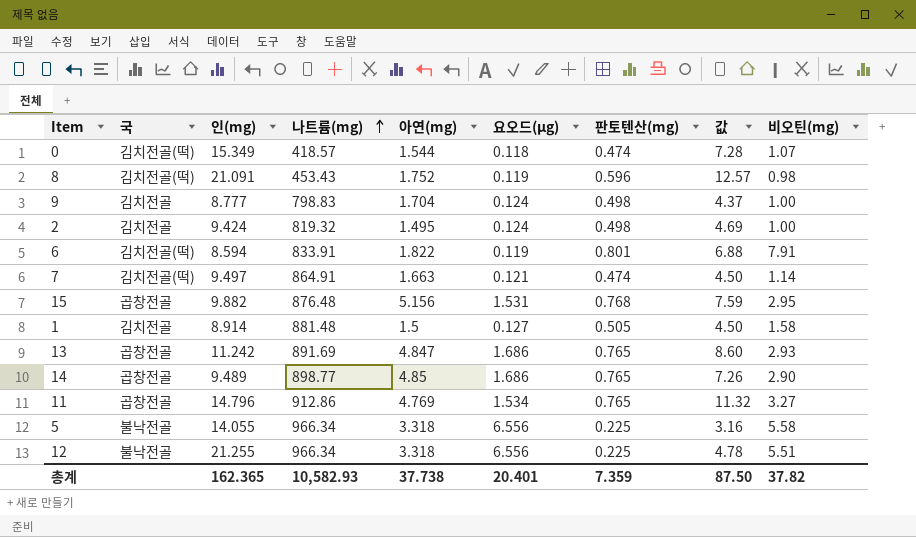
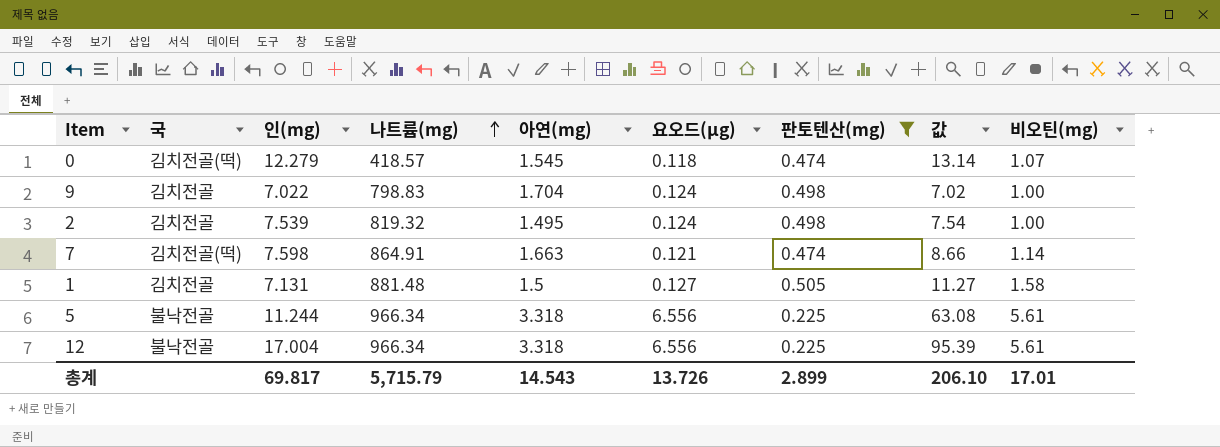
filter: none -> 판토텐산(mg) <= 0.505
column 값 | formula: [인(mg)] * [판토텐산(mg)] -> [인(mg)] * [비오틴(mg)]
0 | 인(mg): 15.349 -> 12.279
0 | 아연(mg): 1.544 -> 1.545
9 | 인(mg): 8.777 -> 7.022
2 | 인(mg): 9.424 -> 7.539
7 | 인(mg): 9.497 -> 7.598
1 | 인(mg): 8.914 -> 7.131
5 | 인(mg): 14.055 -> 11.244
5 | 비오틴(mg): 5.58 -> 5.61
12 | 인(mg): 21.255 -> 17.004
12 | 비오틴(mg): 5.51 -> 5.61
총계 | 인(mg): 162.365 -> 69.817
총계 | 나트륨(mg): 10,582.93 -> 5,715.79
총계 | 아연(mg): 37.738 -> 14.543
총계 | 요오드(μg): 20.401 -> 13.726
총계 | 판토텐산(mg): 7.359 -> 2.899
총계 | 값: 87.50 -> 206.10
총계 | 비오틴(mg): 37.82 -> 17.01

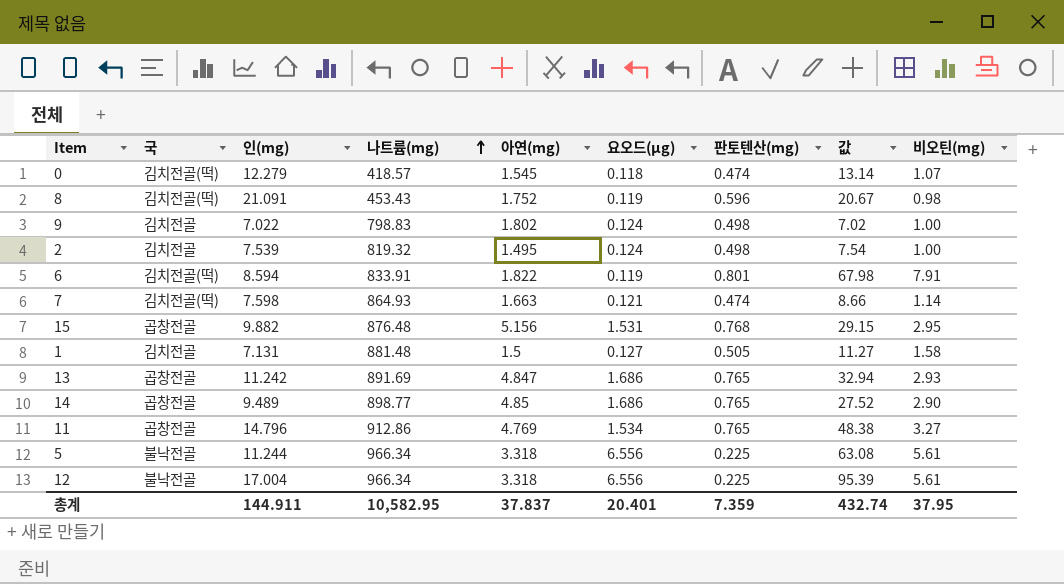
filter: 판토텐산(mg) <= 0.505 -> none
9 | 아연(mg): 1.704 -> 1.802
7 | 나트륨(mg): 864.91 -> 864.93
총계 | 인(mg): 69.817 -> 144.911
총계 | 나트륨(mg): 5,715.79 -> 10,582.95
총계 | 아연(mg): 14.543 -> 37.837
총계 | 요오드(μg): 13.726 -> 20.401
총계 | 판토텐산(mg): 2.899 -> 7.359
총계 | 값: 206.10 -> 432.74
총계 | 비오틴(mg): 17.01 -> 37.95

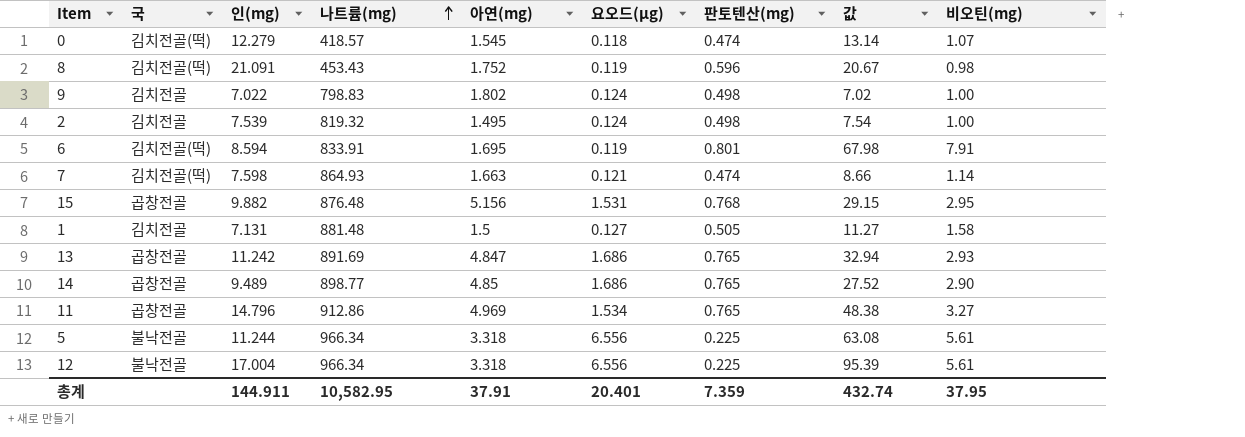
6 | 아연(mg): 1.822 -> 1.695
11 | 아연(mg): 4.769 -> 4.969
총계 | 아연(mg): 37.837 -> 37.91

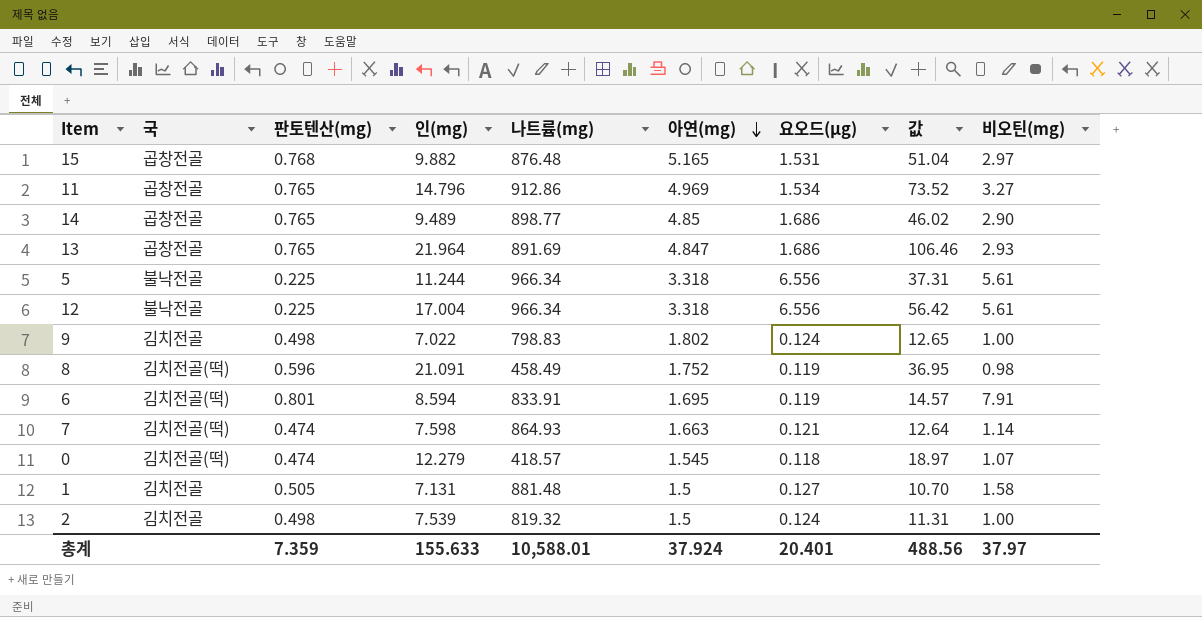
row order: 나트륨(mg) ascending -> 아연(mg) descending
column 판토텐산(mg) | position: 7 -> 3
column 값 | formula: [인(mg)] * [비오틴(mg)] -> [인(mg)] * [아연(mg)]
15 | 아연(mg): 5.156 -> 5.165
15 | 비오틴(mg): 2.95 -> 2.97
13 | 인(mg): 11.242 -> 21.964
8 | 나트륨(mg): 453.43 -> 458.49
2 | 아연(mg): 1.495 -> 1.5
총계 | 인(mg): 144.911 -> 155.633
총계 | 나트륨(mg): 10,582.95 -> 10,588.01
총계 | 아연(mg): 37.91 -> 37.924
총계 | 값: 432.74 -> 488.56
총계 | 비오틴(mg): 37.95 -> 37.97

